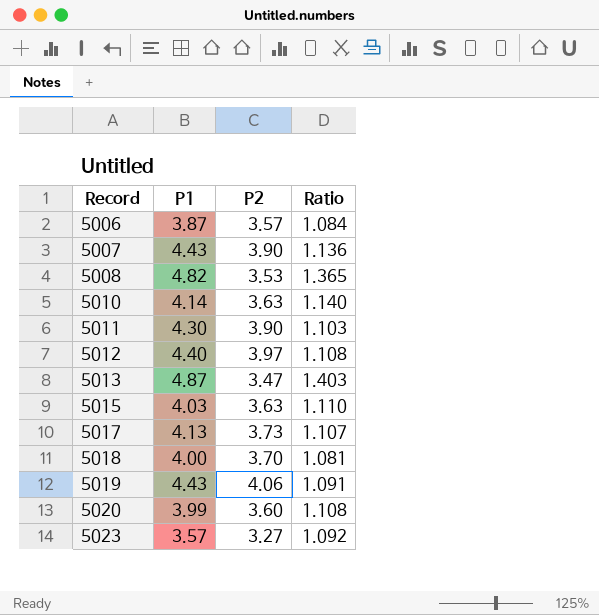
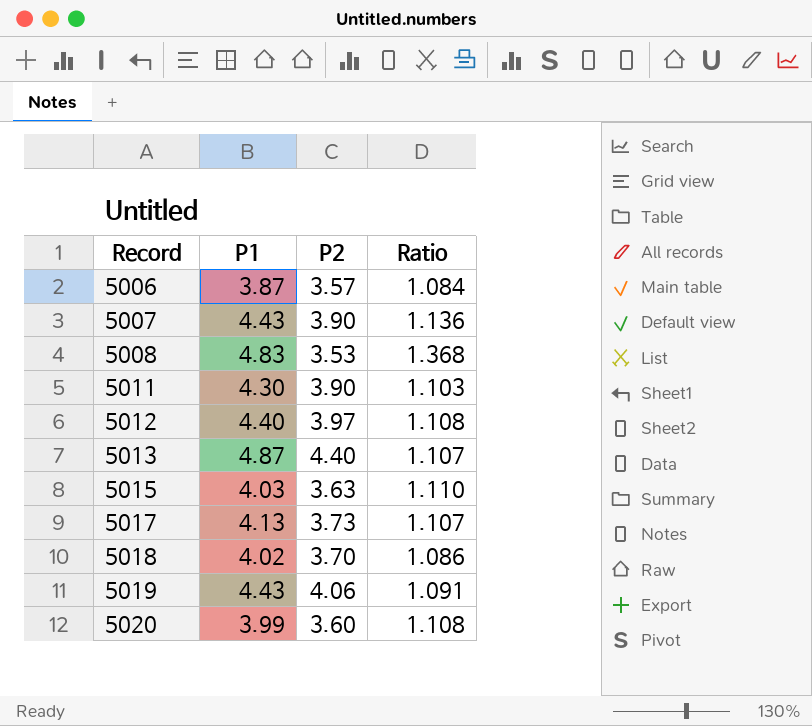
row 5010: 4.14 | 3.63 | 1.140 -> none
row 5023: 3.57 | 3.27 | 1.092 -> none
5008 | P1: 4.82 -> 4.83
5008 | Ratio: 1.365 -> 1.368
5013 | P2: 3.47 -> 4.40
5013 | Ratio: 1.403 -> 1.107
5018 | P1: 4.00 -> 4.02
5018 | Ratio: 1.081 -> 1.086

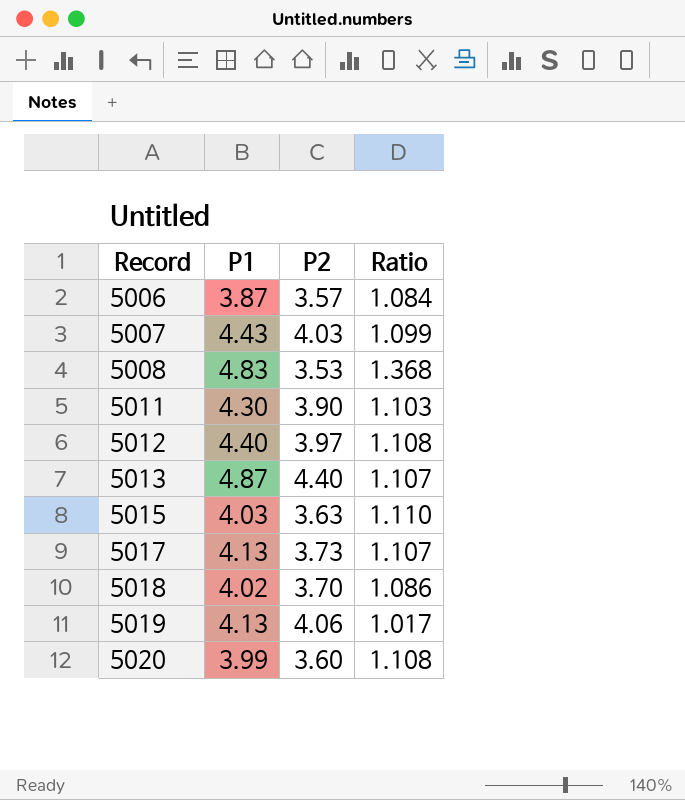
5007 | P2: 3.90 -> 4.03
5007 | Ratio: 1.136 -> 1.099
5019 | P1: 4.43 -> 4.13
5019 | Ratio: 1.091 -> 1.017

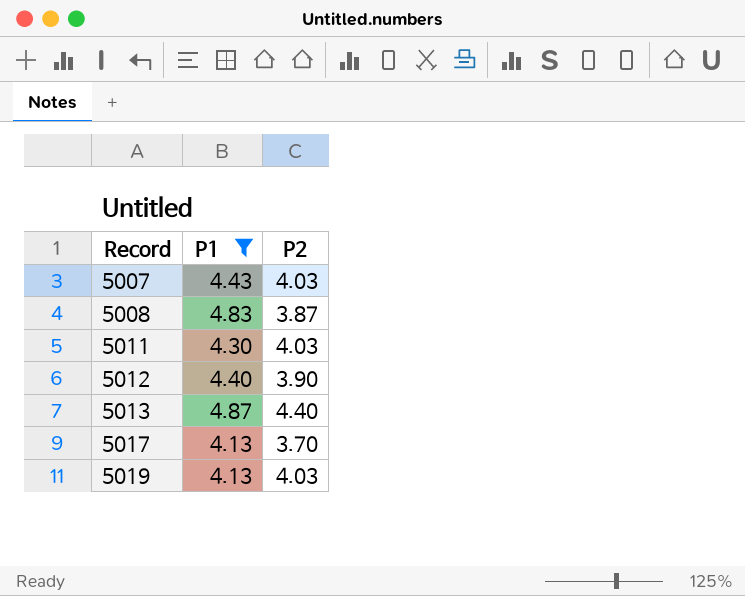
filter: none -> P1 >= 4.13
column Ratio | formula: [P1] / [P2] -> none
5008 | P2: 3.53 -> 3.87
5011 | P2: 3.90 -> 4.03
5012 | P2: 3.97 -> 3.90
5017 | P2: 3.73 -> 3.70
5019 | P2: 4.06 -> 4.03

